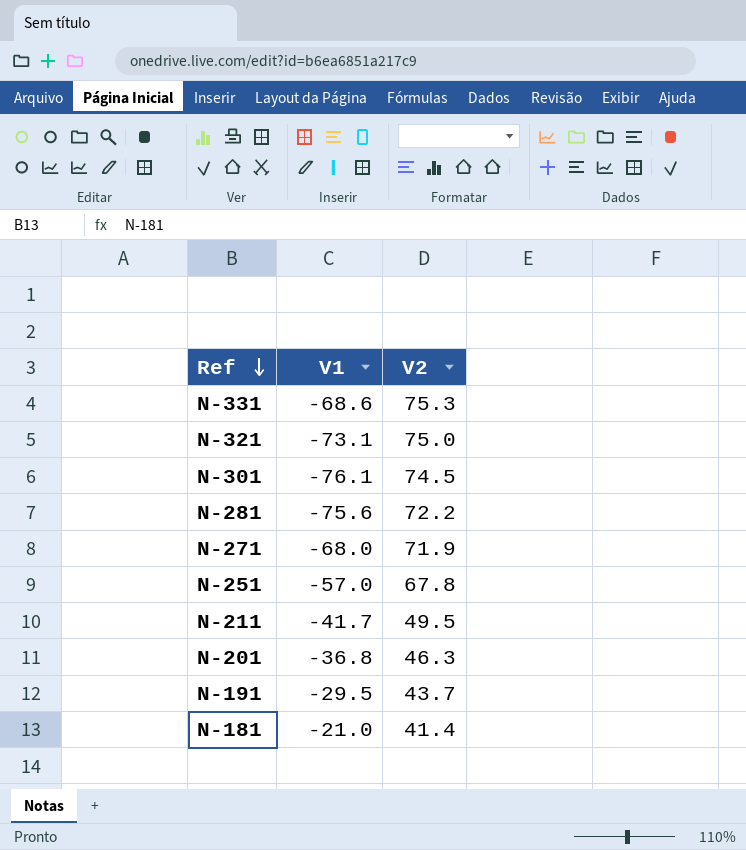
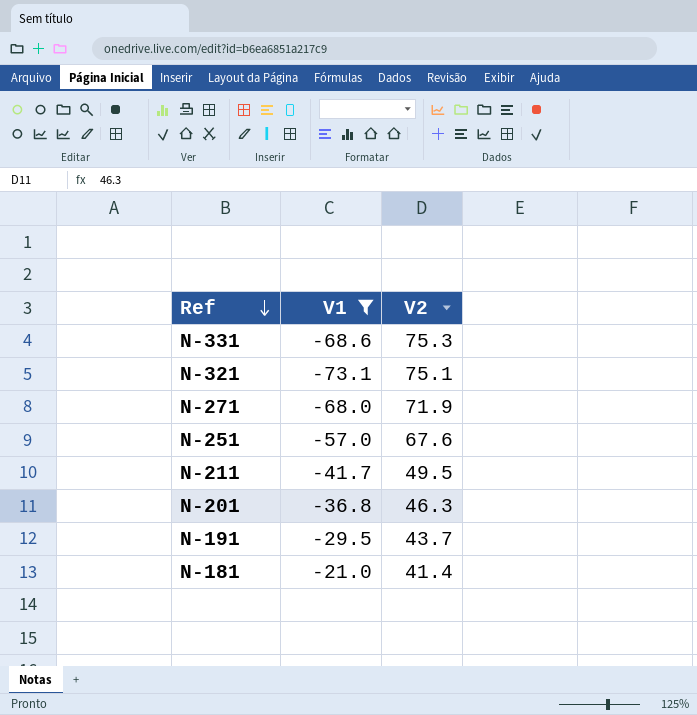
filter: none -> V1 >= -73.1
N-321 | V2: 75.0 -> 75.1
N-251 | V2: 67.8 -> 67.6

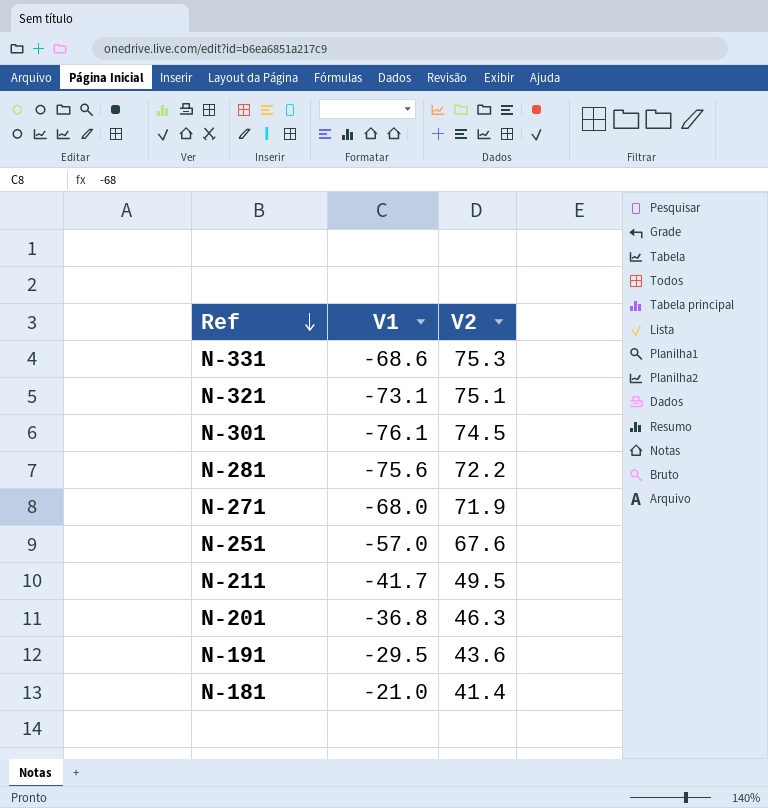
filter: V1 >= -73.1 -> none
N-191 | V2: 43.7 -> 43.6

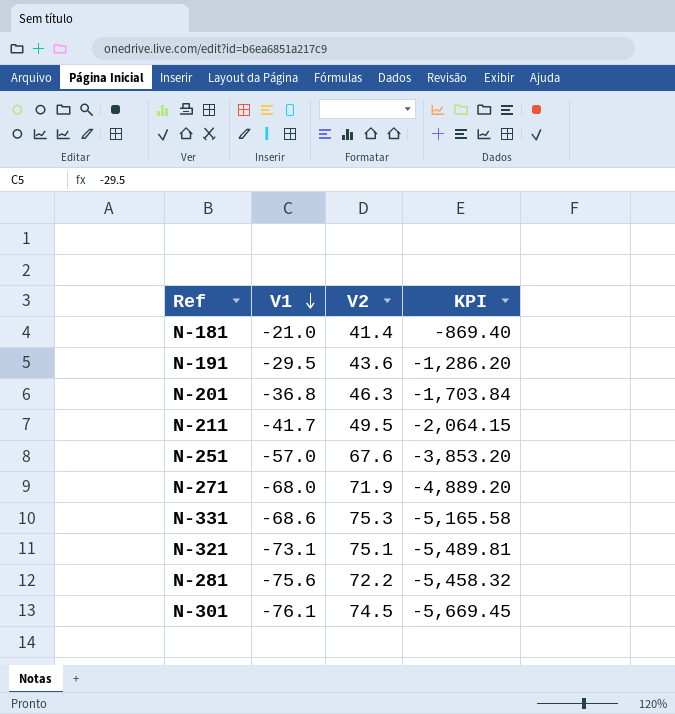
row order: Ref descending -> V1 descending
column KPI | formula: none -> [V1] * [V2]

